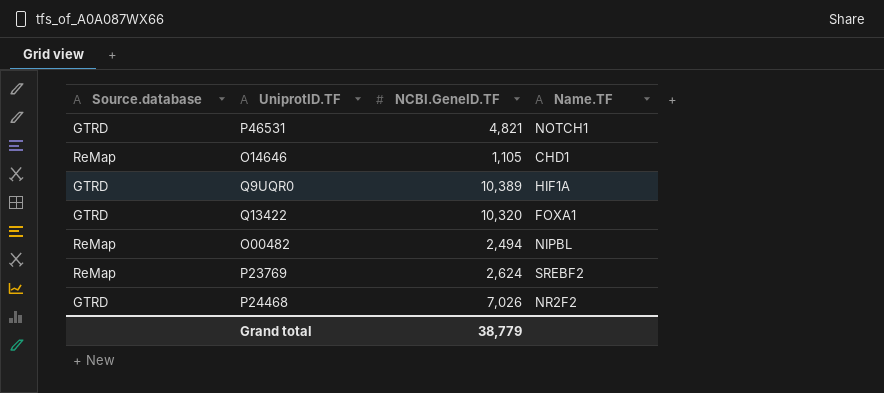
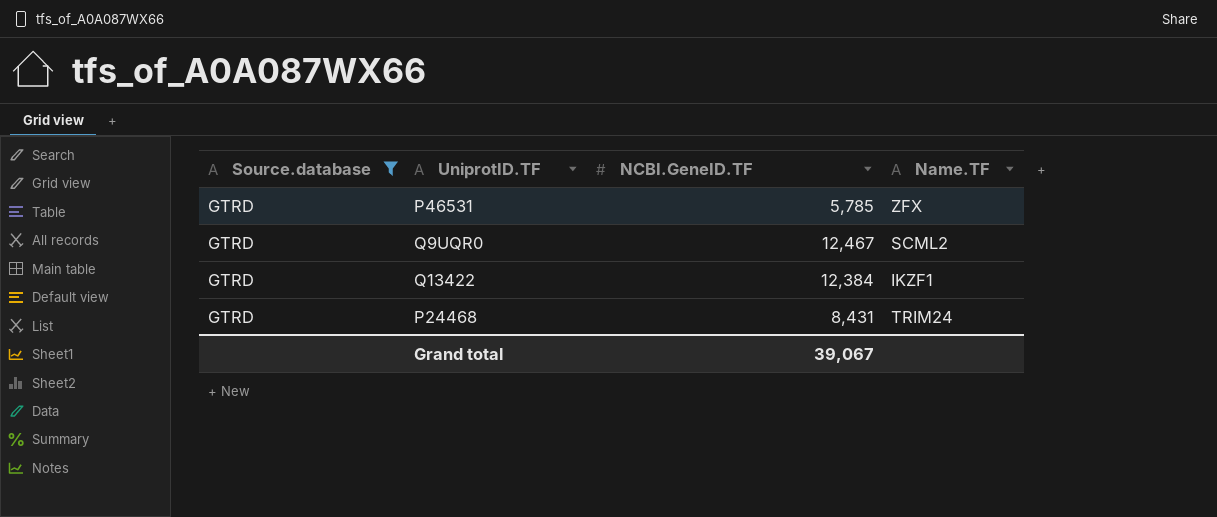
filter: none -> Source.database = GTRD
P46531 | NCBI.GeneID.TF: 4,821 -> 5,785
P46531 | Name.TF: NOTCH1 -> ZFX
Q9UQR0 | NCBI.GeneID.TF: 10,389 -> 12,467
Q9UQR0 | Name.TF: HIF1A -> SCML2
Q13422 | NCBI.GeneID.TF: 10,320 -> 12,384
Q13422 | Name.TF: FOXA1 -> IKZF1
P24468 | NCBI.GeneID.TF: 7,026 -> 8,431
P24468 | Name.TF: NR2F2 -> TRIM24
Grand total | NCBI.GeneID.TF: 38,779 -> 39,067

